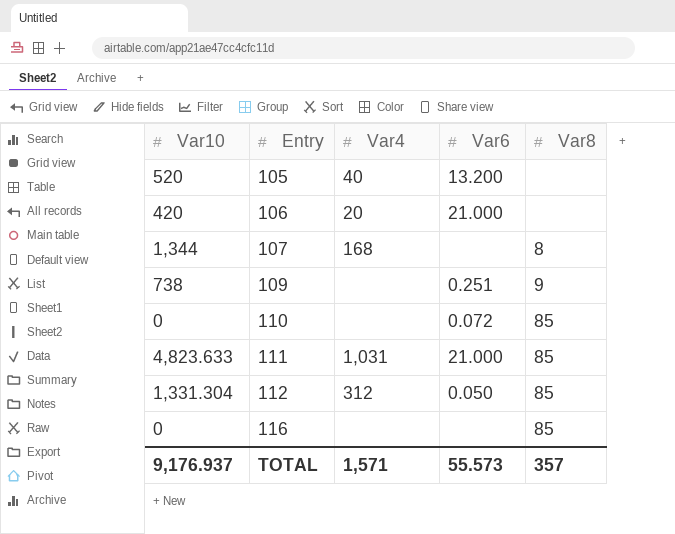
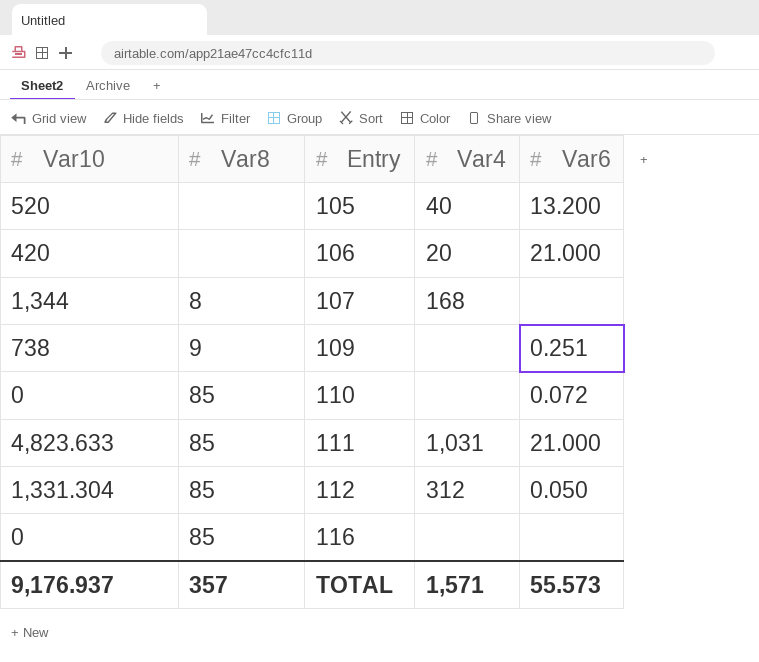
column Var8 | position: 5 -> 2

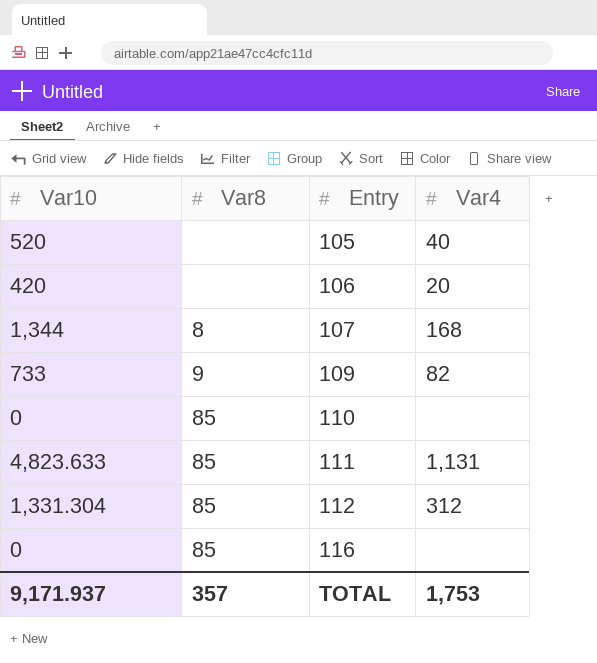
column Var6 | position: 5 -> none
109 | Var10: 738 -> 733
109 | Var4: none -> 82
111 | Var4: 1,031 -> 1,131
TOTAL | Var10: 9,176.937 -> 9,171.937
TOTAL | Var4: 1,571 -> 1,753

